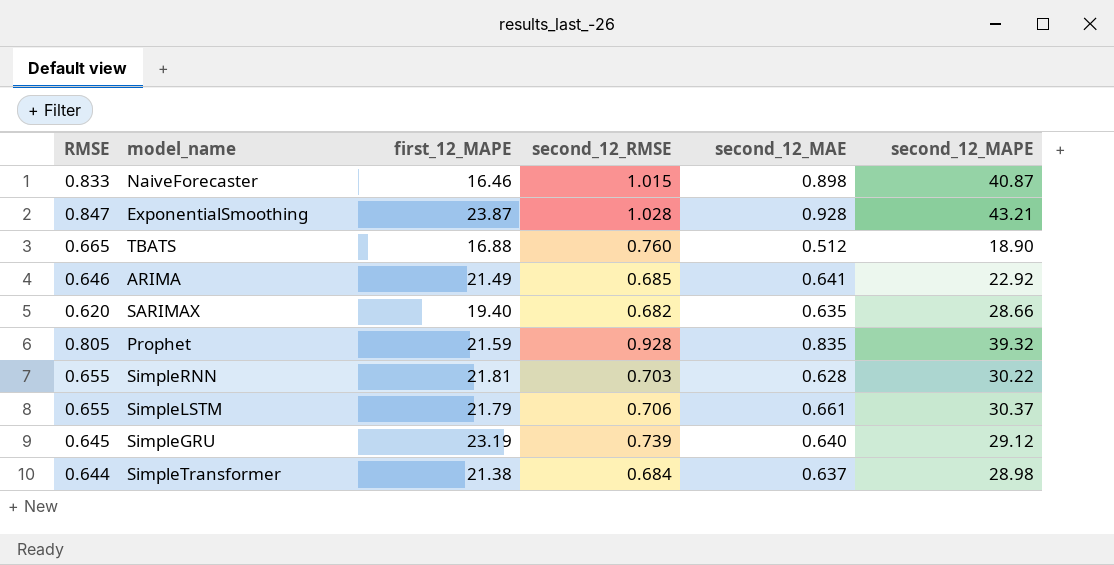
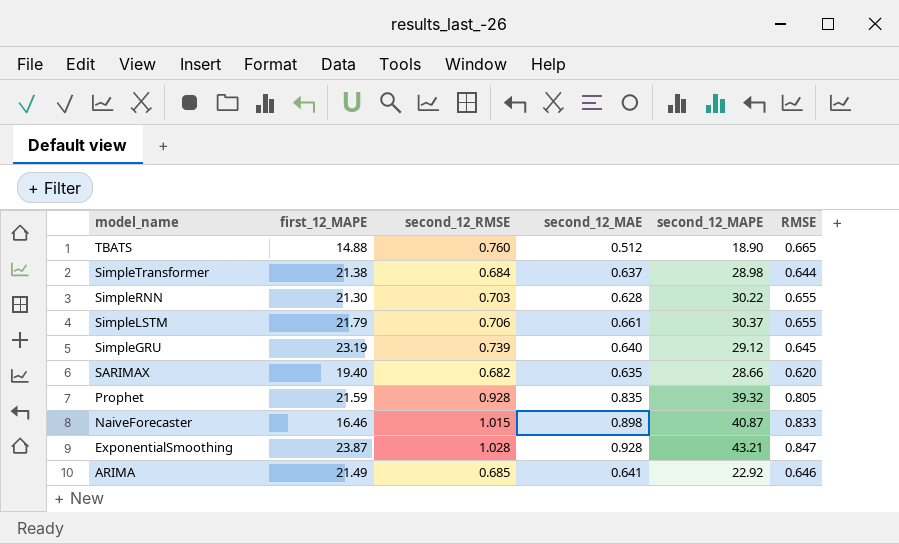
row order: none -> model_name descending
column RMSE | position: 1 -> 6
TBATS | first_12_MAPE: 16.88 -> 14.88
SimpleRNN | first_12_MAPE: 21.81 -> 21.30

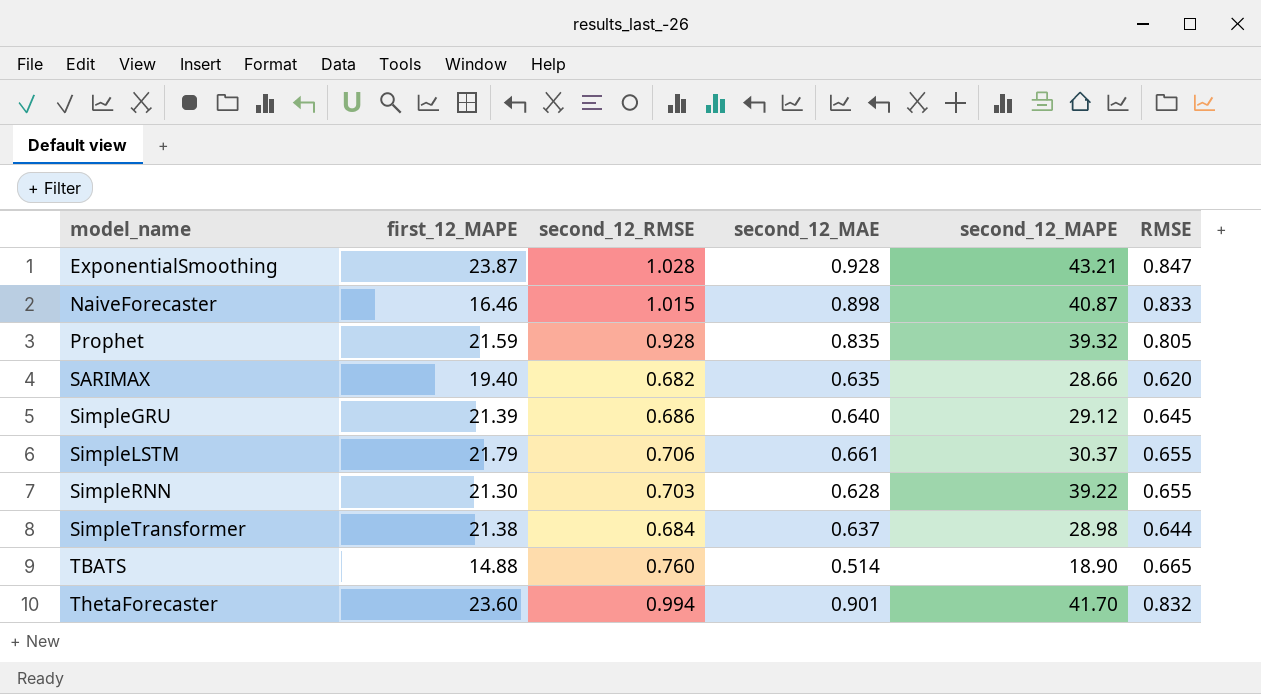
row order: model_name descending -> model_name ascending
row ARIMA: 21.49 | 0.685 | 0.641 | 22.92 | 0.646 -> none
SimpleGRU | first_12_MAPE: 23.19 -> 21.39
SimpleGRU | second_12_RMSE: 0.739 -> 0.686
SimpleRNN | second_12_MAPE: 30.22 -> 39.22
TBATS | second_12_MAE: 0.512 -> 0.514
row ThetaForecaster: none -> 23.60 | 0.994 | 0.901 | 41.70 | 0.832

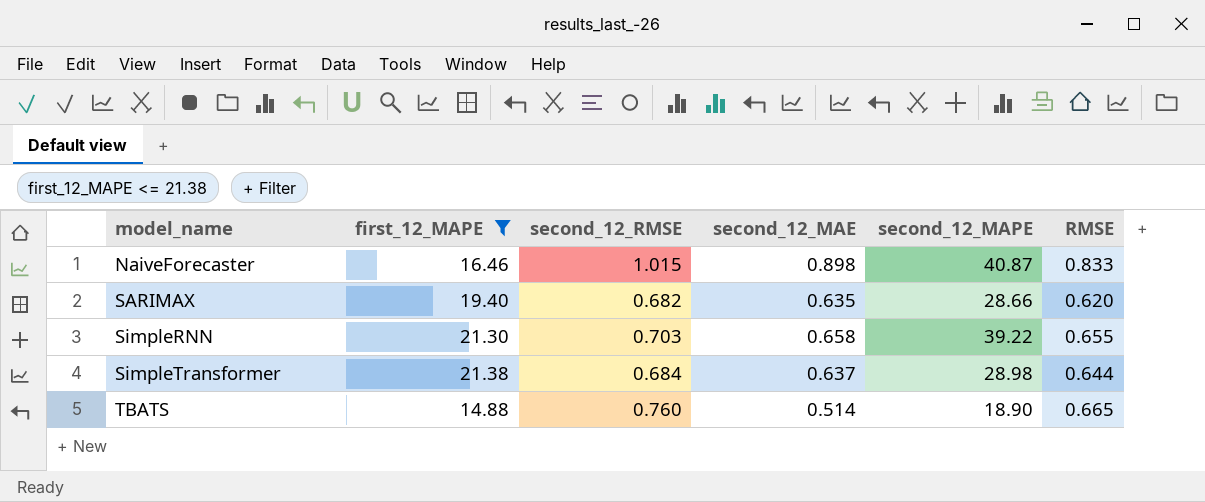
filter: none -> first_12_MAPE <= 21.38
SimpleRNN | second_12_MAE: 0.628 -> 0.658

